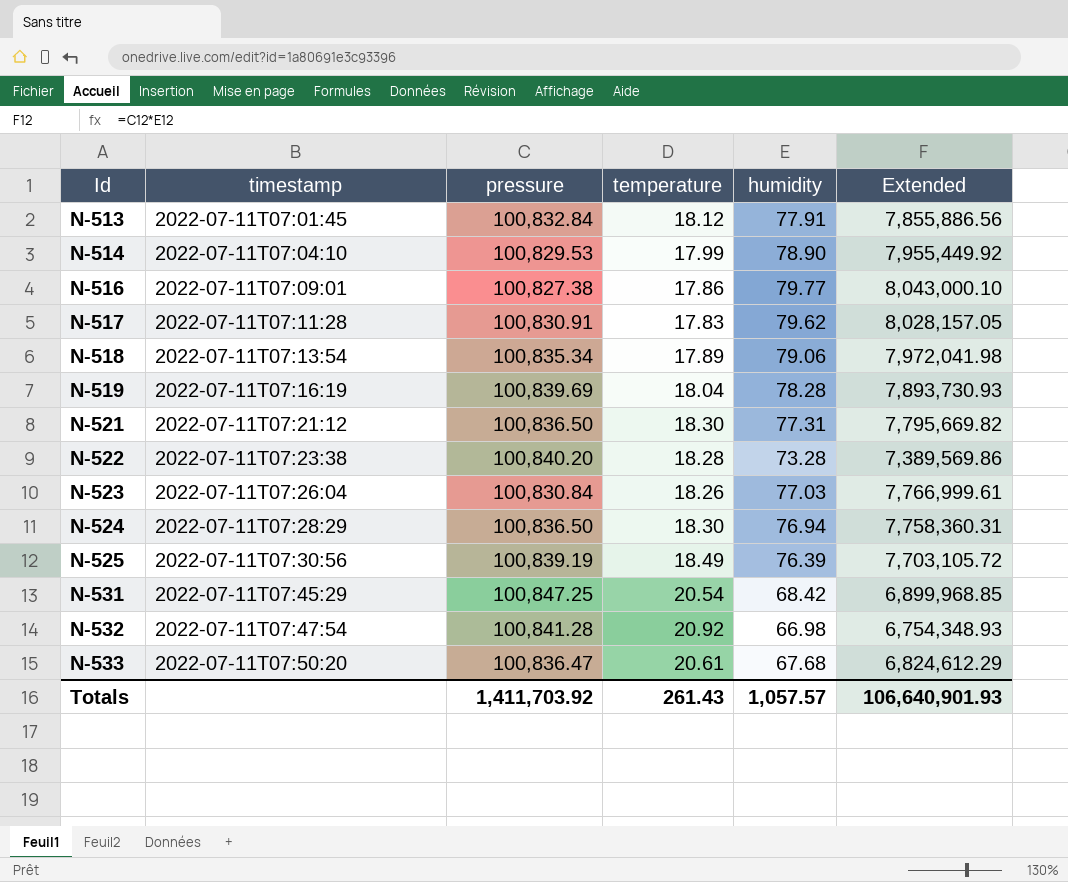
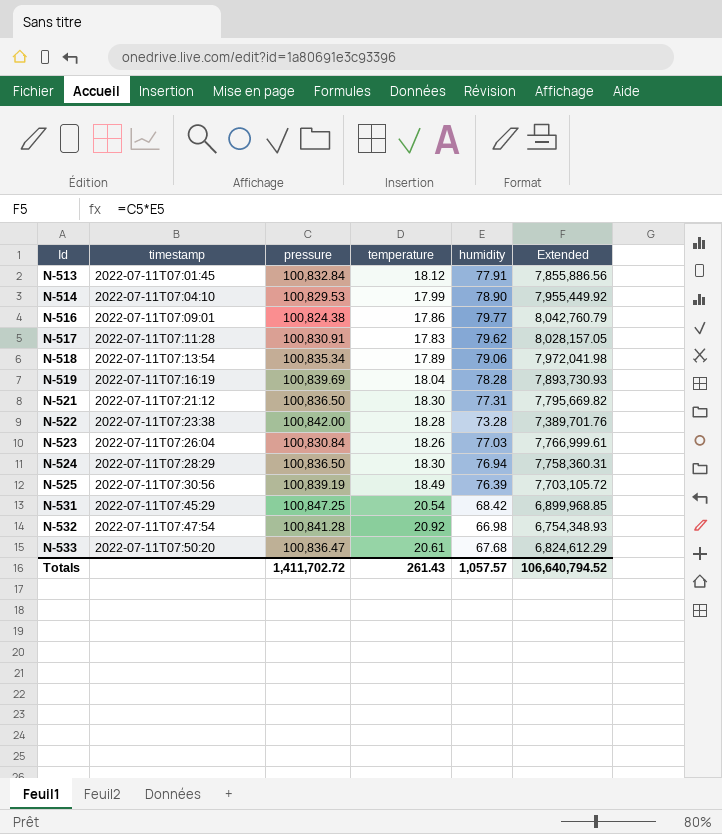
N-516 | pressure: 100,827.38 -> 100,824.38
N-516 | Extended: 8,043,000.10 -> 8,042,760.79
N-522 | pressure: 100,840.20 -> 100,842.00
N-522 | Extended: 7,389,569.86 -> 7,389,701.76
Totals | pressure: 1,411,703.92 -> 1,411,702.72
Totals | Extended: 106,640,901.93 -> 106,640,794.52

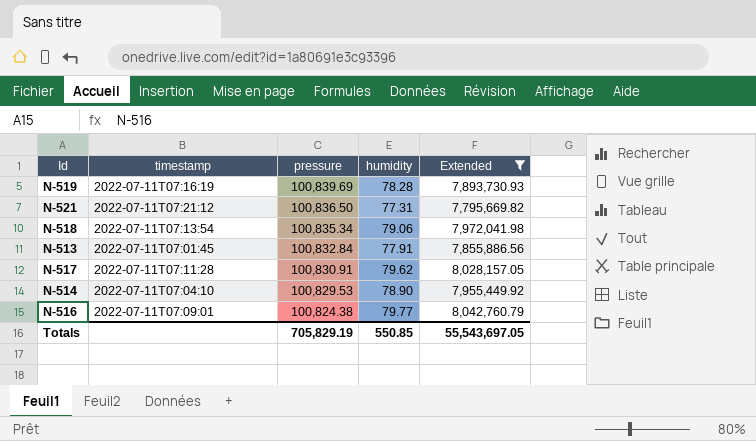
filter: none -> Extended >= 7,795,669.82
row order: Id ascending -> pressure descending
column temperature | position: 4 -> none
Totals | pressure: 1,411,702.72 -> 705,829.19
Totals | humidity: 1,057.57 -> 550.85
Totals | Extended: 106,640,794.52 -> 55,543,697.05

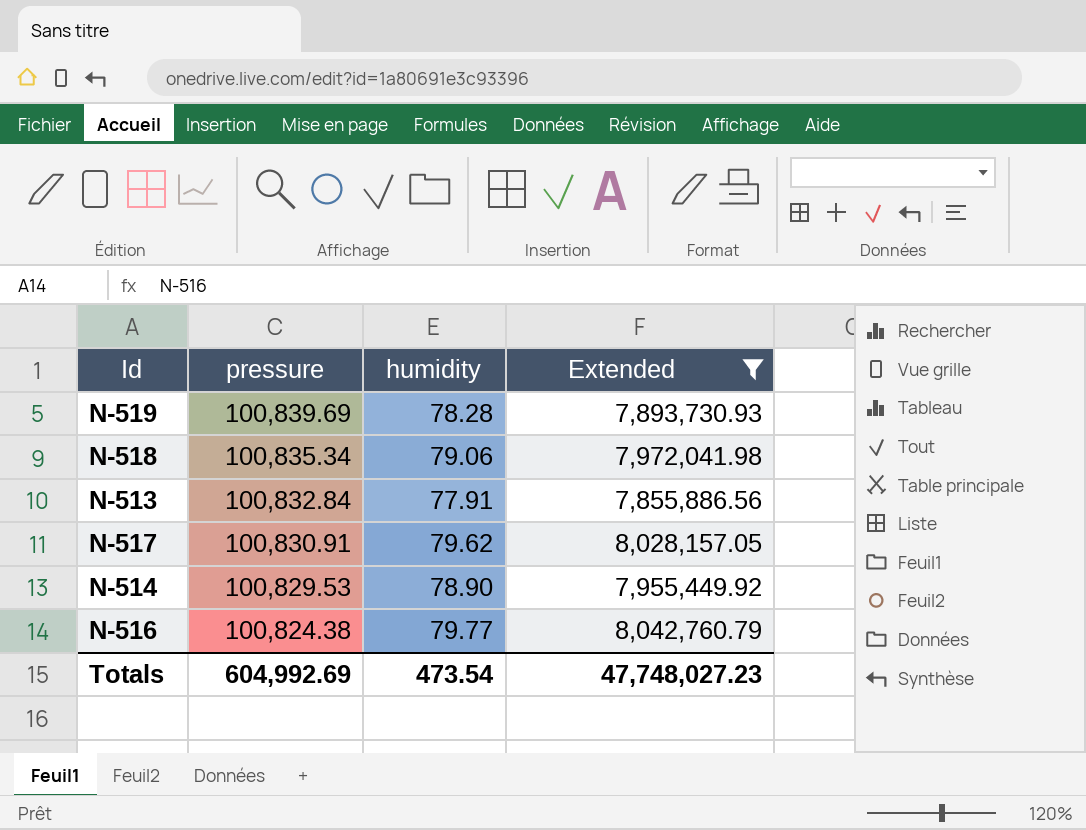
column timestamp | position: 2 -> none
row N-521: 2022-07-11T07:21:12 | 100,836.50 | 77.31 | 7,795,669.82 -> none
Totals | pressure: 705,829.19 -> 604,992.69
Totals | humidity: 550.85 -> 473.54
Totals | Extended: 55,543,697.05 -> 47,748,027.23

